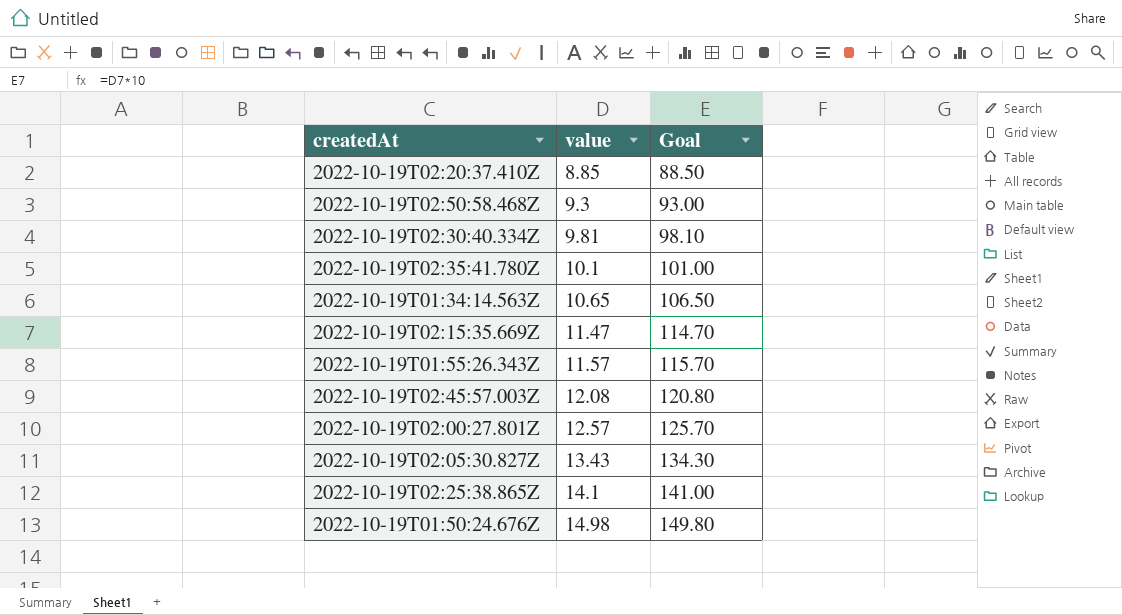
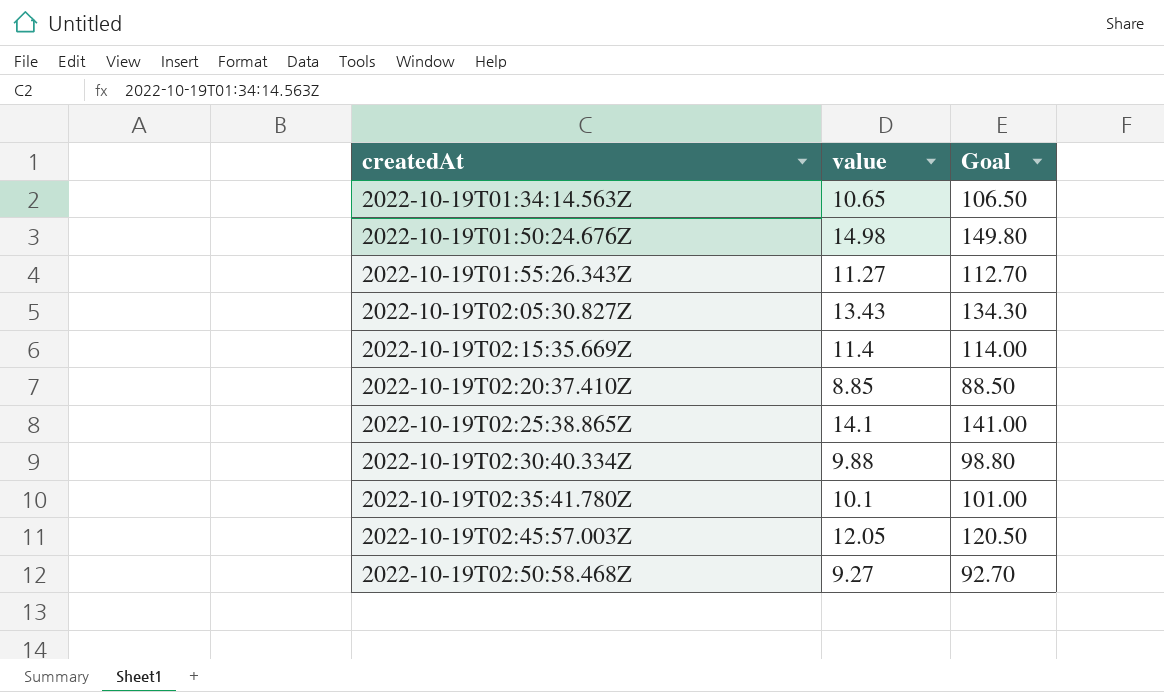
row order: value ascending -> createdAt ascending
row 2022-10-19T02:00:27.801Z: 12.57 | 125.70 -> none
2022-10-19T01:55:26.343Z | value: 11.57 -> 11.27
2022-10-19T01:55:26.343Z | Goal: 115.70 -> 112.70
2022-10-19T02:15:35.669Z | value: 11.47 -> 11.4
2022-10-19T02:15:35.669Z | Goal: 114.70 -> 114.00
2022-10-19T02:30:40.334Z | value: 9.81 -> 9.88
2022-10-19T02:30:40.334Z | Goal: 98.10 -> 98.80
2022-10-19T02:45:57.003Z | value: 12.08 -> 12.05
2022-10-19T02:45:57.003Z | Goal: 120.80 -> 120.50
2022-10-19T02:50:58.468Z | value: 9.3 -> 9.27
2022-10-19T02:50:58.468Z | Goal: 93.00 -> 92.70

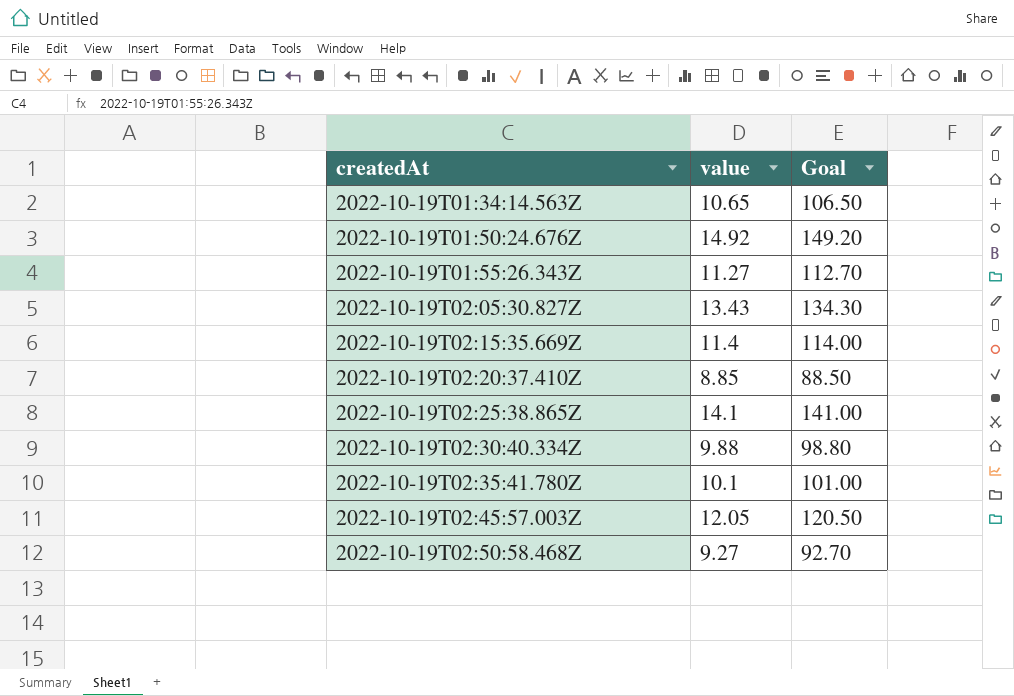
2022-10-19T01:50:24.676Z | value: 14.98 -> 14.92
2022-10-19T01:50:24.676Z | Goal: 149.80 -> 149.20

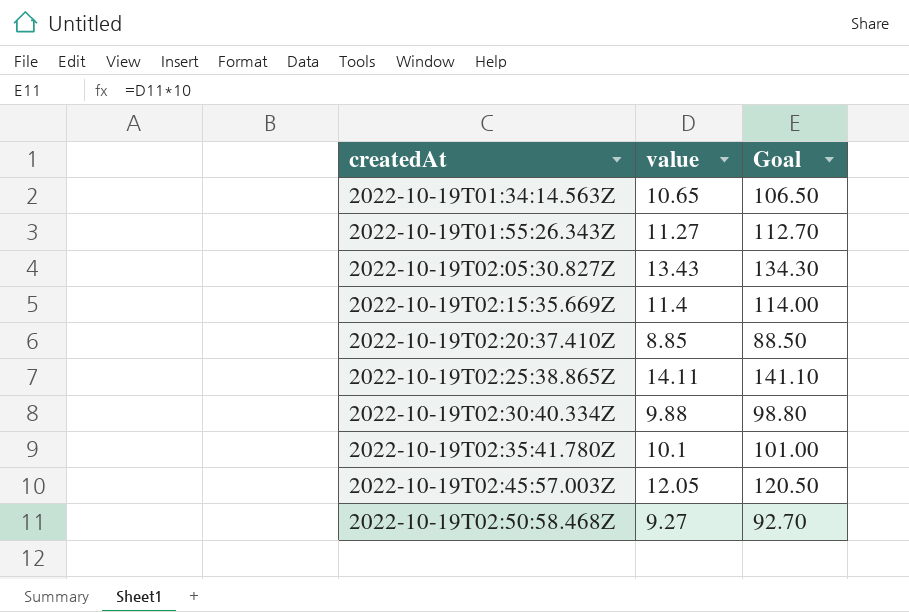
row 2022-10-19T01:50:24.676Z: 14.92 | 149.20 -> none
2022-10-19T02:25:38.865Z | value: 14.1 -> 14.11
2022-10-19T02:25:38.865Z | Goal: 141.00 -> 141.10

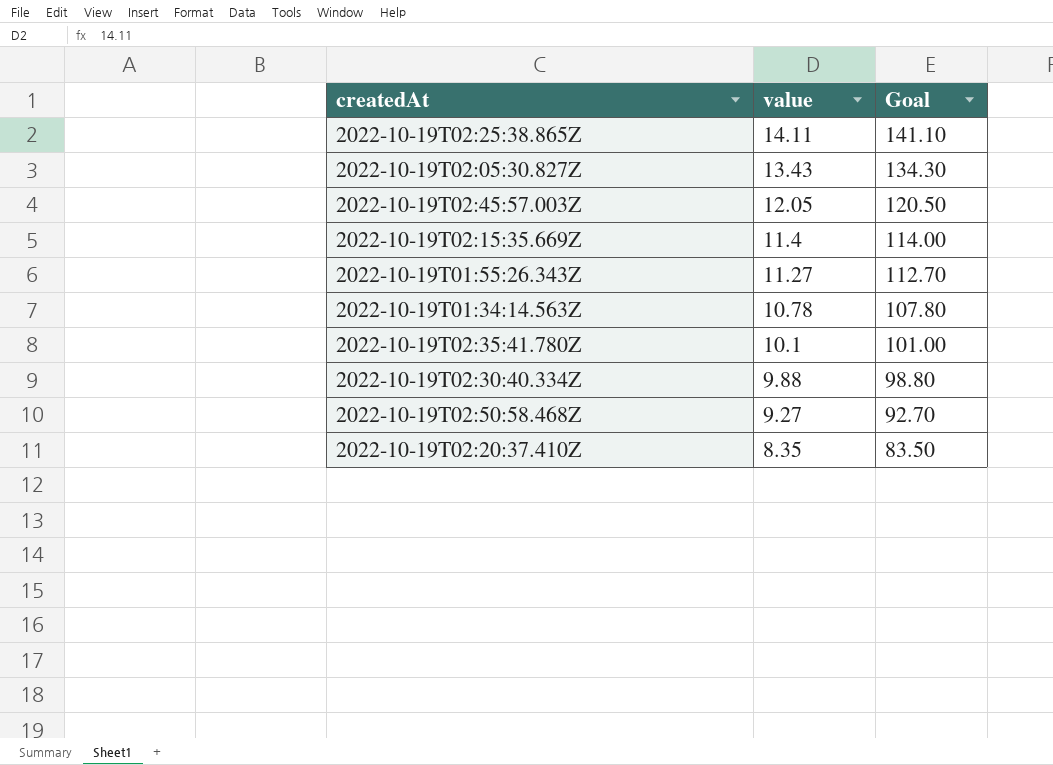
row order: createdAt ascending -> value descending
2022-10-19T01:34:14.563Z | value: 10.65 -> 10.78
2022-10-19T01:34:14.563Z | Goal: 106.50 -> 107.80
2022-10-19T02:20:37.410Z | value: 8.85 -> 8.35
2022-10-19T02:20:37.410Z | Goal: 88.50 -> 83.50

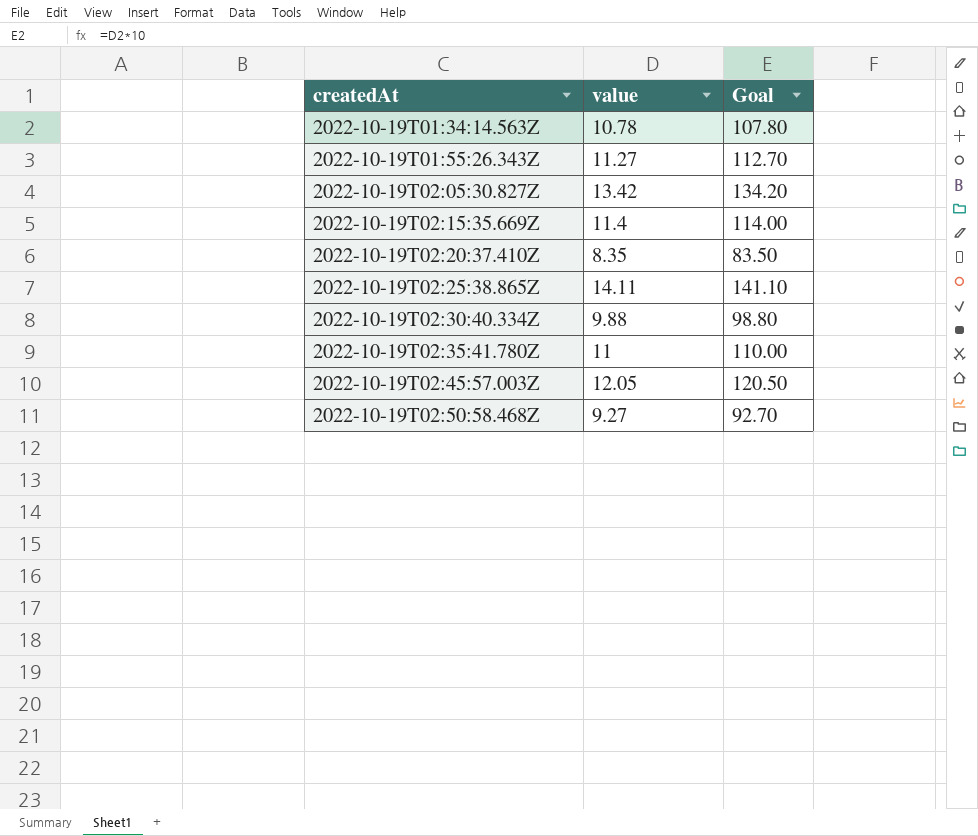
row order: value descending -> createdAt ascending
2022-10-19T02:05:30.827Z | value: 13.43 -> 13.42
2022-10-19T02:05:30.827Z | Goal: 134.30 -> 134.20
2022-10-19T02:35:41.780Z | value: 10.1 -> 11
2022-10-19T02:35:41.780Z | Goal: 101.00 -> 110.00

